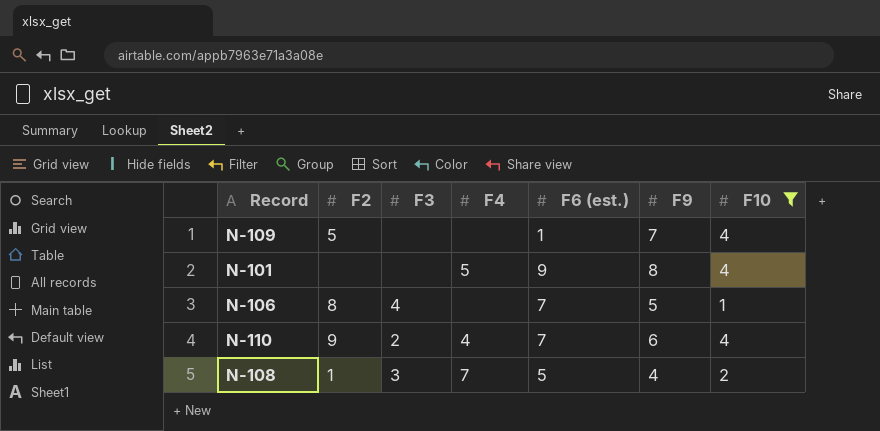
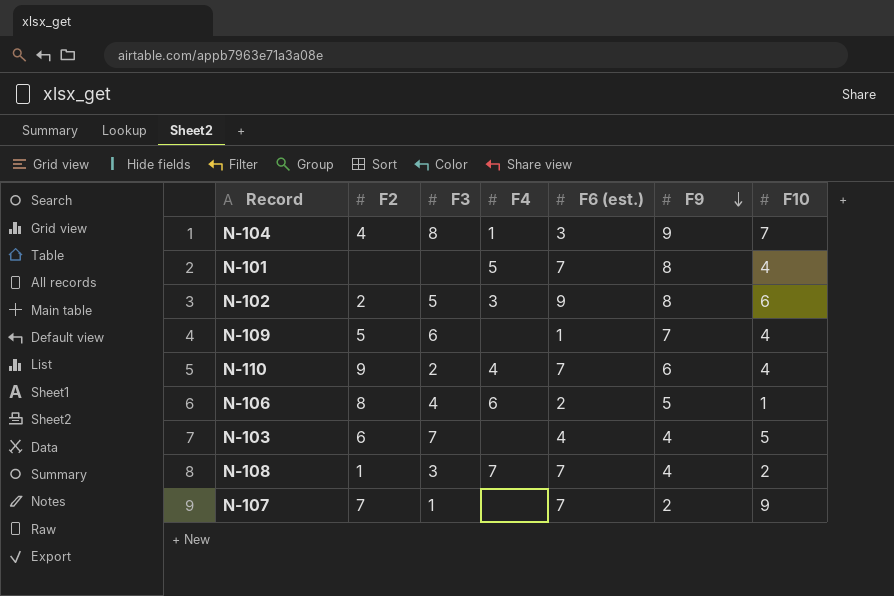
filter: F10 <= 4 -> none
row order: none -> F9 descending
N-101 | F6 (est.): 9 -> 7
N-109 | F3: none -> 6
N-106 | F4: none -> 6
N-106 | F6 (est.): 7 -> 2
N-108 | F6 (est.): 5 -> 7

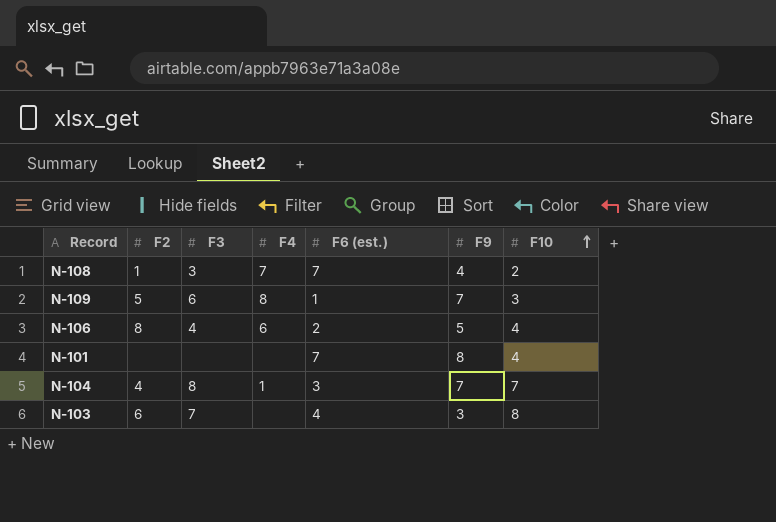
row order: F9 descending -> F10 ascending
row N-102: 2 | 5 | 3 | 9 | 8 | 6 -> none
row N-110: 9 | 2 | 4 | 7 | 6 | 4 -> none
row N-107: 7 | 1 | none | 7 | 2 | 9 -> none
N-109 | F4: none -> 8
N-109 | F10: 4 -> 3
N-106 | F10: 1 -> 4
N-101 | F4: 5 -> none
N-104 | F9: 9 -> 7
N-103 | F9: 4 -> 3
N-103 | F10: 5 -> 8

